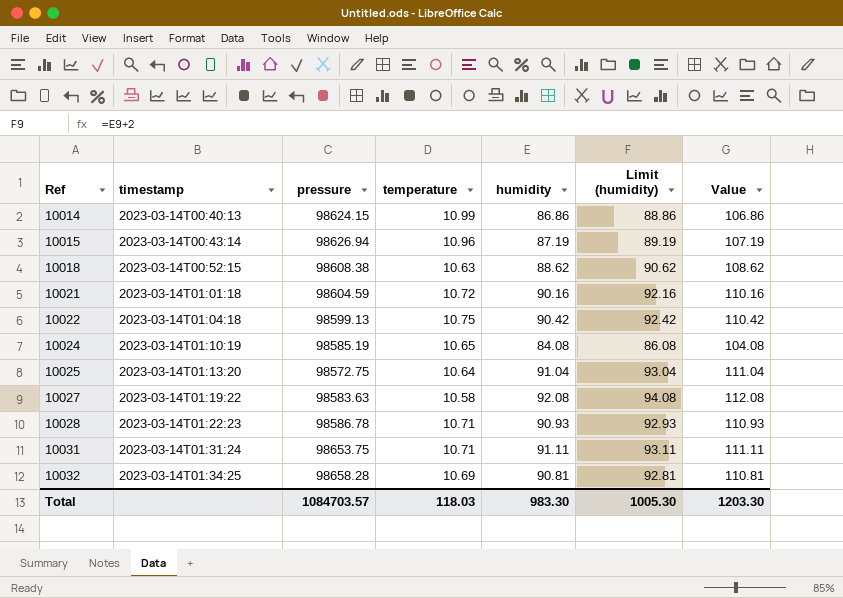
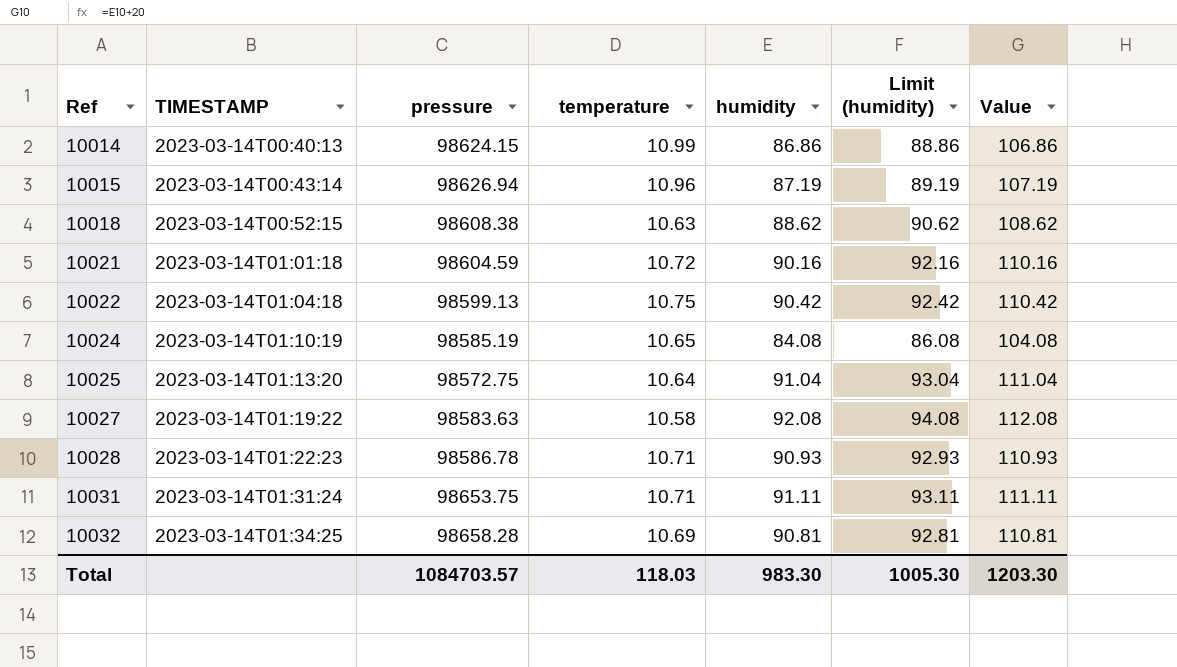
column name: timestamp -> TIMESTAMP

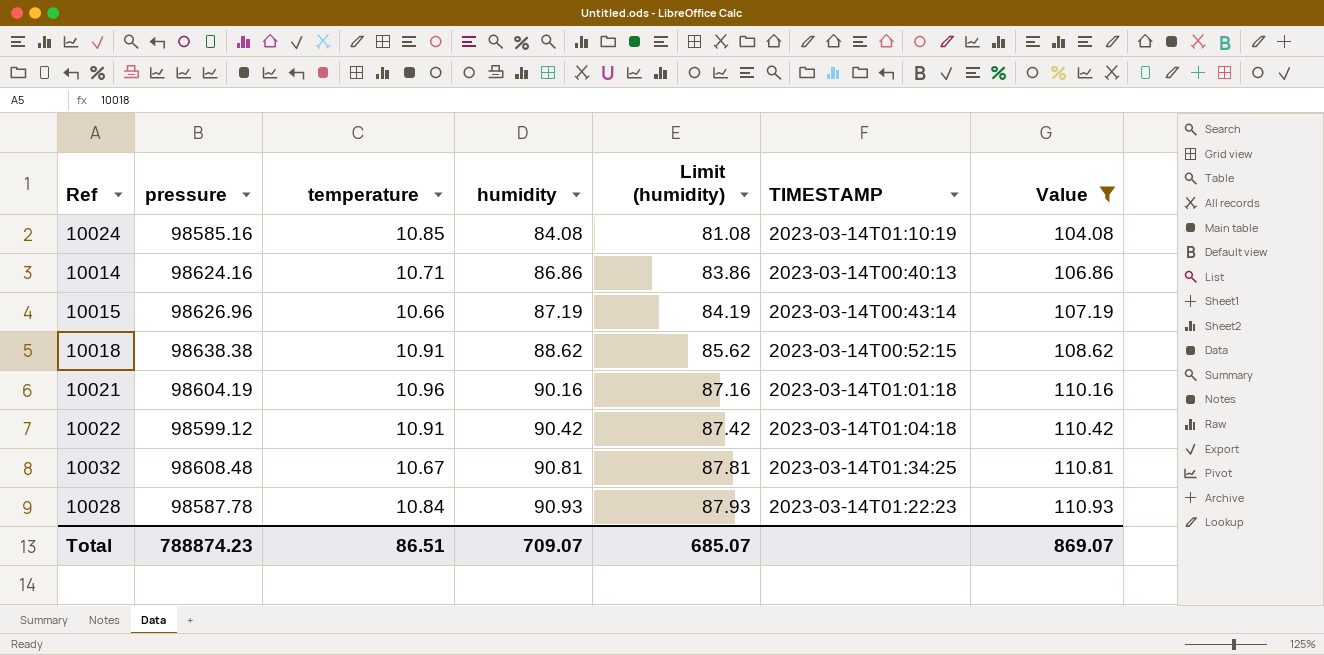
filter: none -> Value <= 110.93
row order: Ref ascending -> humidity ascending
column Limit (humidity) | formula: [humidity] + 2 -> [humidity] - 3
column TIMESTAMP | position: 2 -> 6
10024 | pressure: 98585.19 -> 98585.16
10024 | temperature: 10.65 -> 10.85
10014 | pressure: 98624.15 -> 98624.16
10014 | temperature: 10.99 -> 10.71
10015 | pressure: 98626.94 -> 98626.96
10015 | temperature: 10.96 -> 10.66
10018 | pressure: 98608.38 -> 98638.38
10018 | temperature: 10.63 -> 10.91
10021 | pressure: 98604.59 -> 98604.19
10021 | temperature: 10.72 -> 10.96
10022 | pressure: 98599.13 -> 98599.12
10022 | temperature: 10.75 -> 10.91
10032 | pressure: 98658.28 -> 98608.48
10032 | temperature: 10.69 -> 10.67
10028 | pressure: 98586.78 -> 98587.78
10028 | temperature: 10.71 -> 10.84
Total | pressure: 1084703.57 -> 788874.23
Total | temperature: 118.03 -> 86.51
Total | humidity: 983.30 -> 709.07
Total | Limit (humidity): 1005.30 -> 685.07
Total | Value: 1203.30 -> 869.07

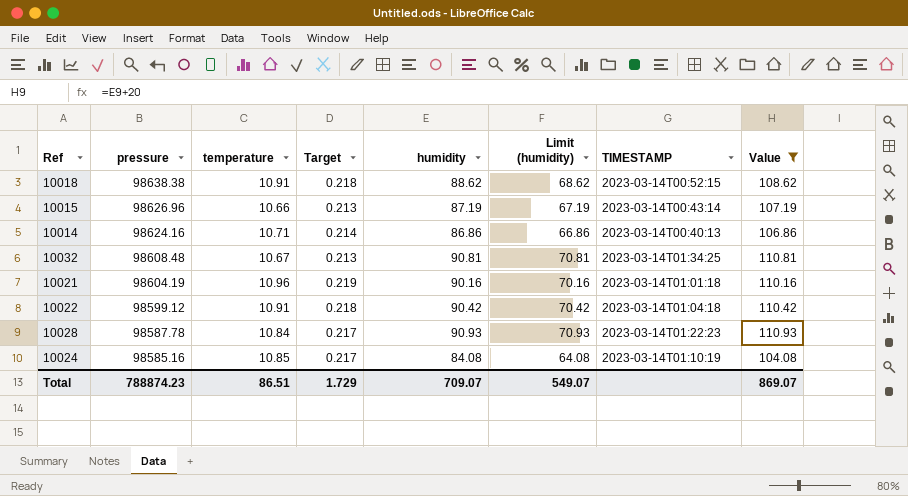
row order: humidity ascending -> pressure descending
column Target | formula: none -> [temperature] * 0.02
column Limit (humidity) | formula: [humidity] - 3 -> [humidity] - 20
Total | Limit (humidity): 685.07 -> 549.07

